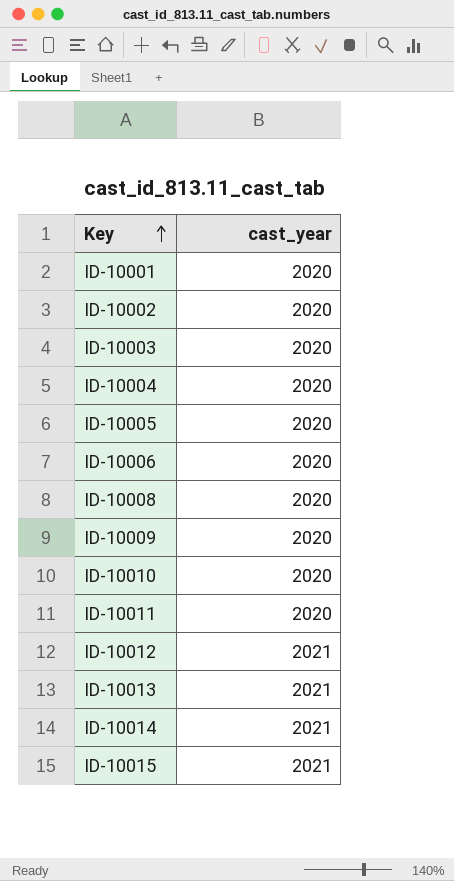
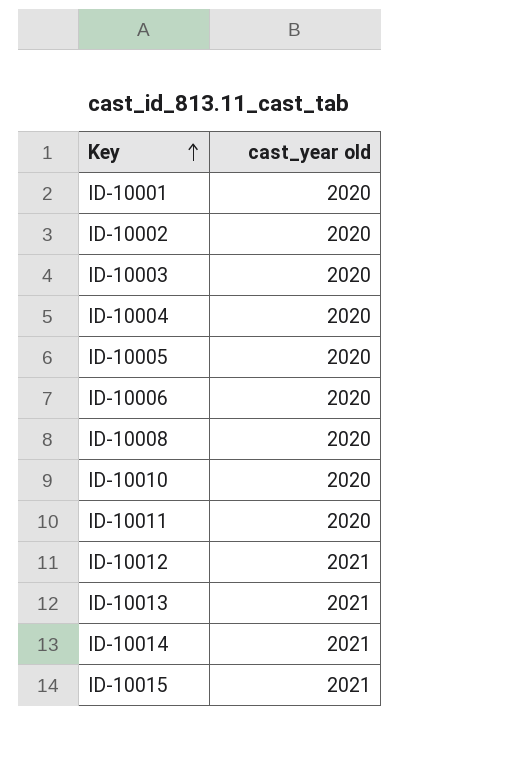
column name: cast_year -> cast_year old
row ID-10009: 2020 -> none

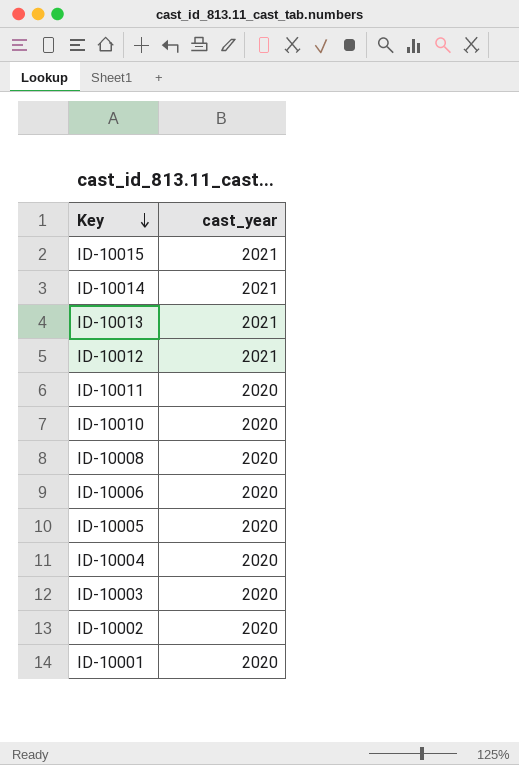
row order: Key ascending -> Key descending
column name: cast_year old -> cast_year

